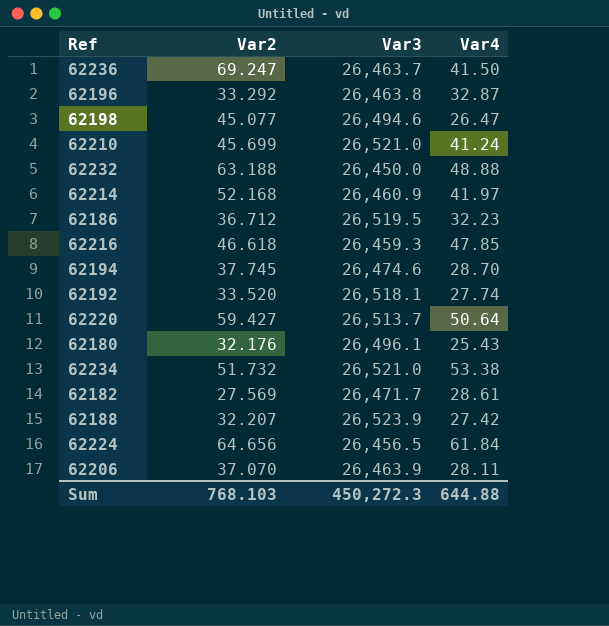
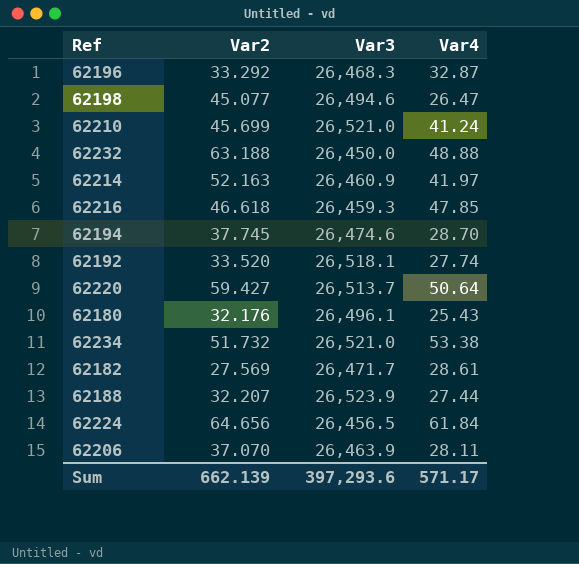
row 62236: 69.247 | 26,463.7 | 41.50 -> none
row 62186: 36.712 | 26,519.5 | 32.23 -> none
62196 | Var3: 26,463.8 -> 26,468.3
62214 | Var2: 52.168 -> 52.163
62188 | Var4: 27.42 -> 27.44
Sum | Var2: 768.103 -> 662.139
Sum | Var3: 450,272.3 -> 397,293.6
Sum | Var4: 644.88 -> 571.17

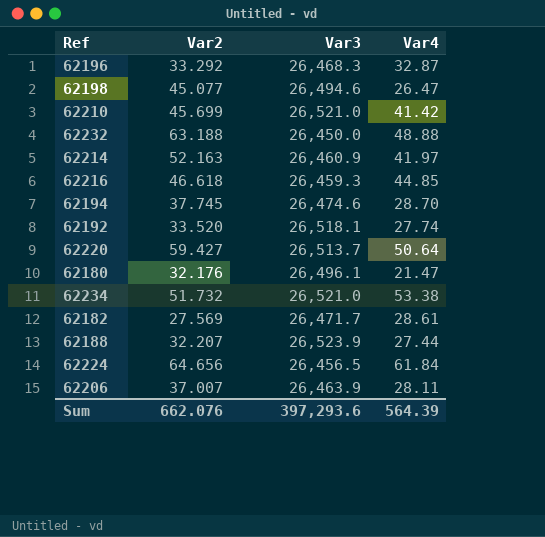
62210 | Var4: 41.24 -> 41.42
62216 | Var4: 47.85 -> 44.85
62180 | Var4: 25.43 -> 21.47
62206 | Var2: 37.070 -> 37.007
Sum | Var2: 662.139 -> 662.076
Sum | Var4: 571.17 -> 564.39

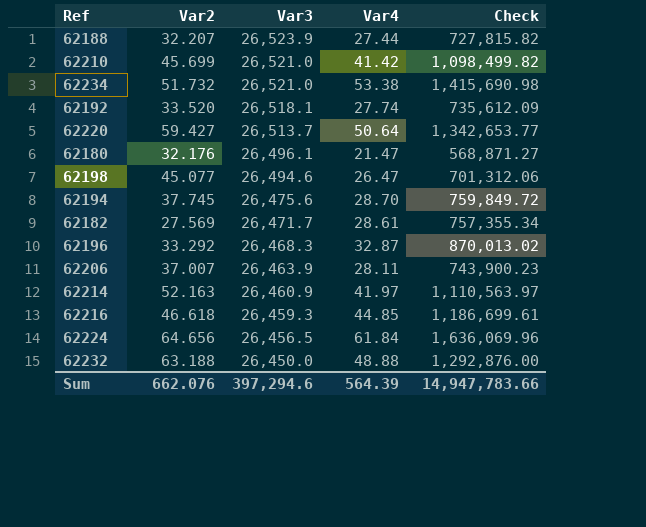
row order: none -> Var3 descending
column Check | formula: none -> [Var3] * [Var4]
62194 | Var3: 26,474.6 -> 26,475.6
Sum | Var3: 397,293.6 -> 397,294.6

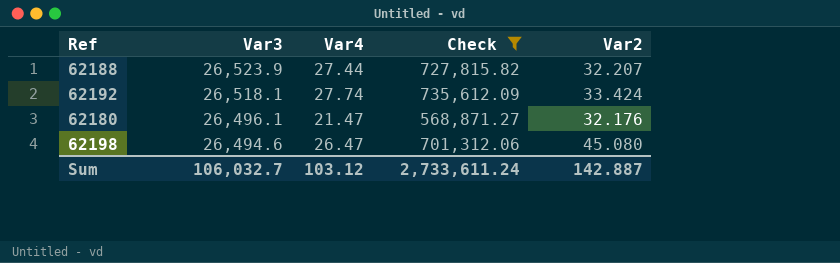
filter: none -> Check <= 735,612.09
column Var2 | position: 2 -> 5
62192 | Var2: 33.520 -> 33.424
62198 | Var2: 45.077 -> 45.080
Sum | Var3: 397,294.6 -> 106,032.7
Sum | Var4: 564.39 -> 103.12
Sum | Check: 14,947,783.66 -> 2,733,611.24
Sum | Var2: 662.076 -> 142.887

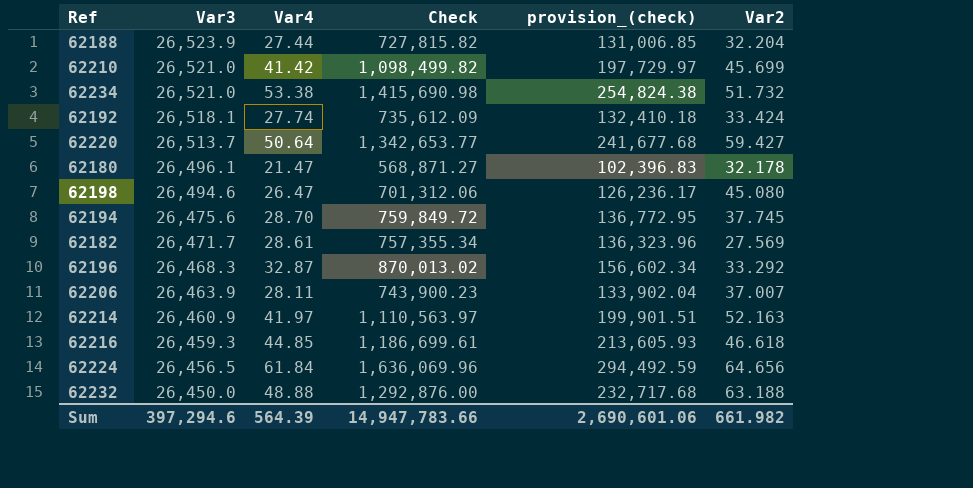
filter: Check <= 735,612.09 -> none
column provision_(check) | formula: none -> [Check] * 0.18
62188 | Var2: 32.207 -> 32.204
62180 | Var2: 32.176 -> 32.178
Sum | Var3: 106,032.7 -> 397,294.6
Sum | Var4: 103.12 -> 564.39
Sum | Check: 2,733,611.24 -> 14,947,783.66
Sum | Var2: 142.887 -> 661.982

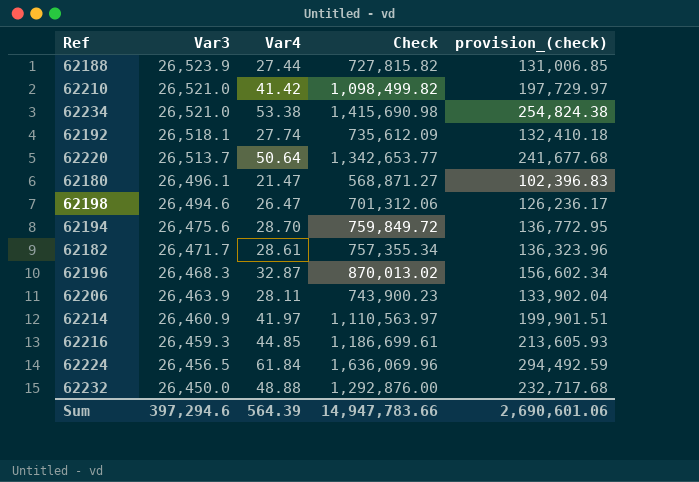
column Var2 | position: 6 -> none

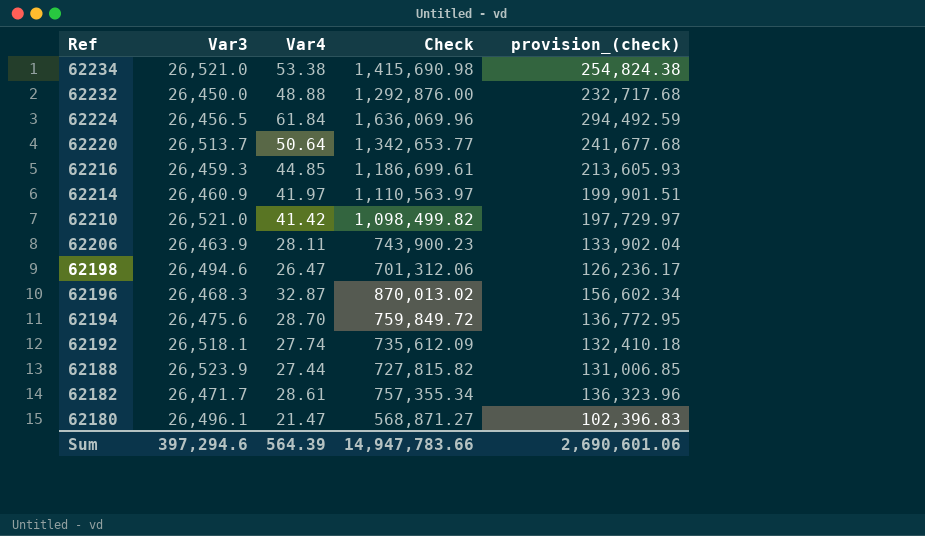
row order: Var3 descending -> Ref descending

